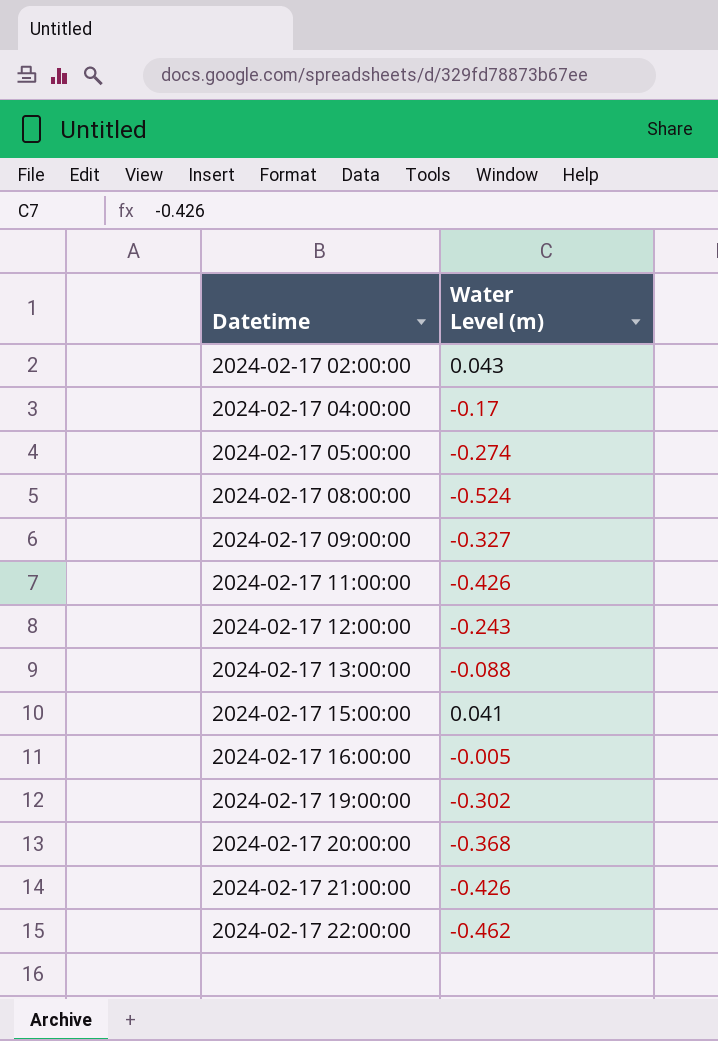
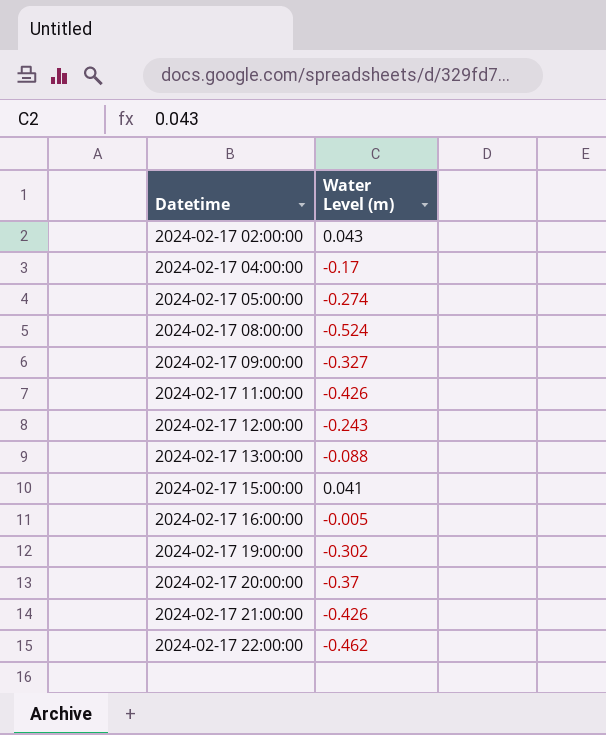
2024-02-17 20:00:00 | Water Level (m): -0.368 -> -0.37

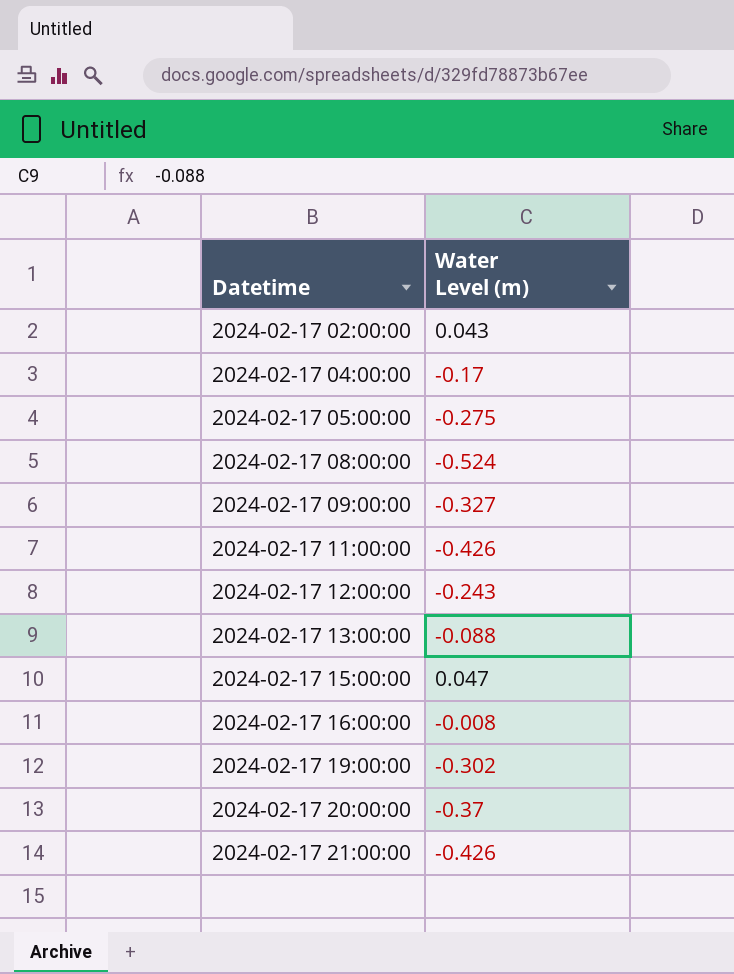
row 2024-02-17 22:00:00: -0.462 -> none
2024-02-17 05:00:00 | Water Level (m): -0.274 -> -0.275
2024-02-17 15:00:00 | Water Level (m): 0.041 -> 0.047
2024-02-17 16:00:00 | Water Level (m): -0.005 -> -0.008

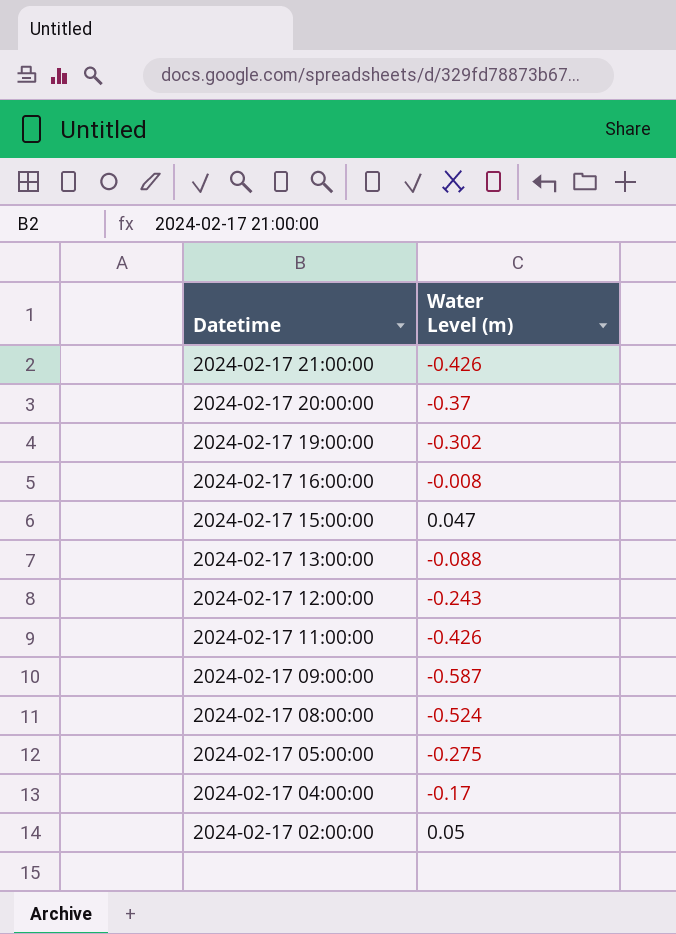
row order: Datetime ascending -> Datetime descending
2024-02-17 09:00:00 | Water Level (m): -0.327 -> -0.587
2024-02-17 02:00:00 | Water Level (m): 0.043 -> 0.05

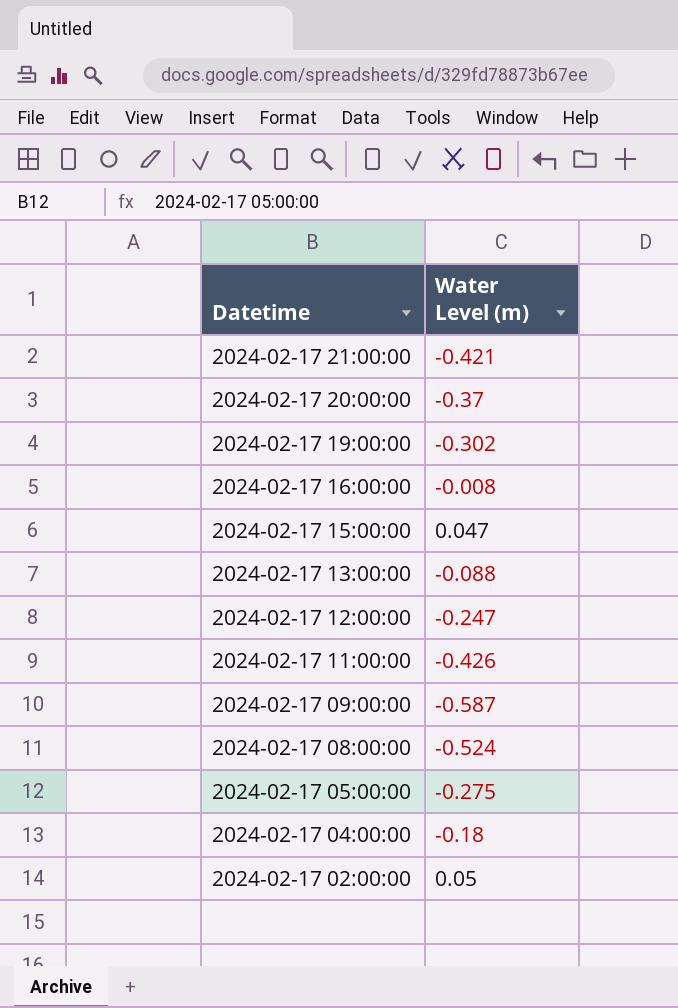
2024-02-17 21:00:00 | Water Level (m): -0.426 -> -0.421
2024-02-17 12:00:00 | Water Level (m): -0.243 -> -0.247
2024-02-17 04:00:00 | Water Level (m): -0.17 -> -0.18

